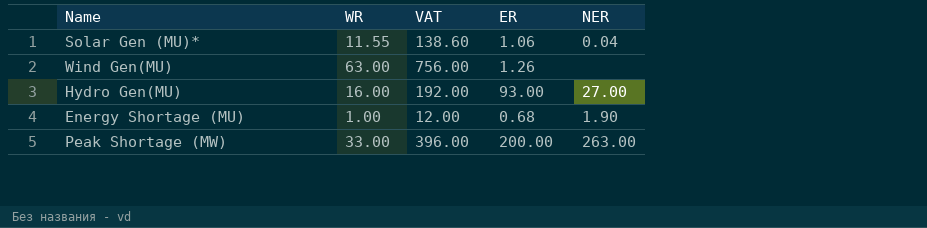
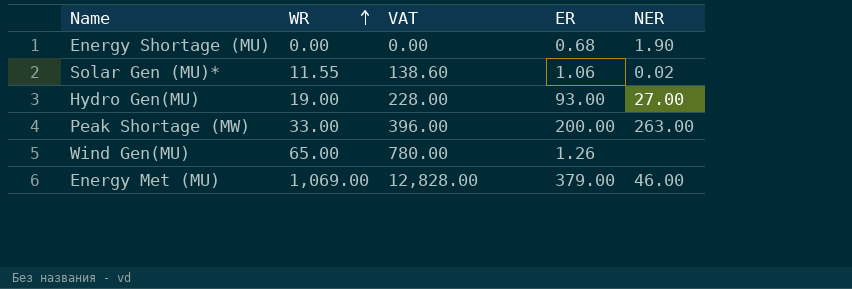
row order: none -> WR ascending
Energy Shortage (MU) | WR: 1.00 -> 0.00
Energy Shortage (MU) | VAT: 12.00 -> 0.00
Solar Gen (MU)* | NER: 0.04 -> 0.02
Hydro Gen(MU) | WR: 16.00 -> 19.00
Hydro Gen(MU) | VAT: 192.00 -> 228.00
Wind Gen(MU) | WR: 63.00 -> 65.00
Wind Gen(MU) | VAT: 756.00 -> 780.00
row Energy Met (MU): none -> 1,069.00 | 12,828.00 | 379.00 | 46.00

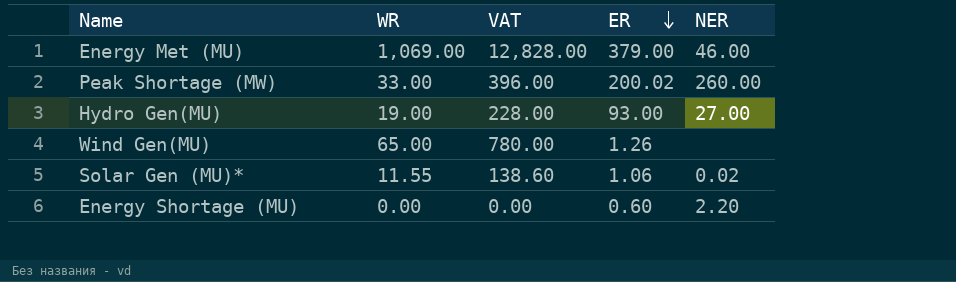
row order: WR ascending -> ER descending
Peak Shortage (MW) | ER: 200.00 -> 200.02
Peak Shortage (MW) | NER: 263.00 -> 260.00
Energy Shortage (MU) | ER: 0.68 -> 0.60
Energy Shortage (MU) | NER: 1.90 -> 2.20

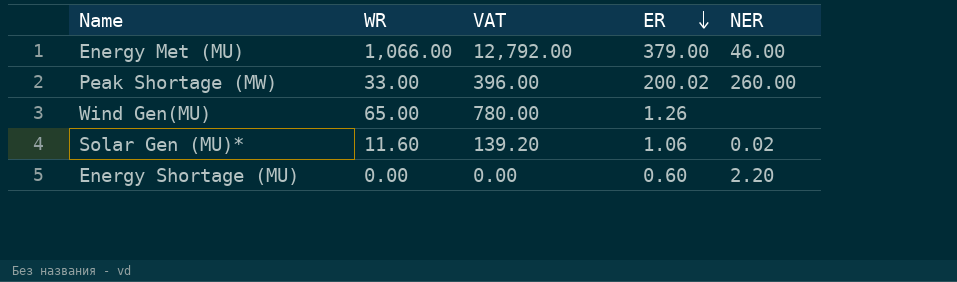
row Hydro Gen(MU): 19.00 | 228.00 | 93.00 | 27.00 -> none
Energy Met (MU) | WR: 1,069.00 -> 1,066.00
Energy Met (MU) | VAT: 12,828.00 -> 12,792.00
Solar Gen (MU)* | WR: 11.55 -> 11.60
Solar Gen (MU)* | VAT: 138.60 -> 139.20

